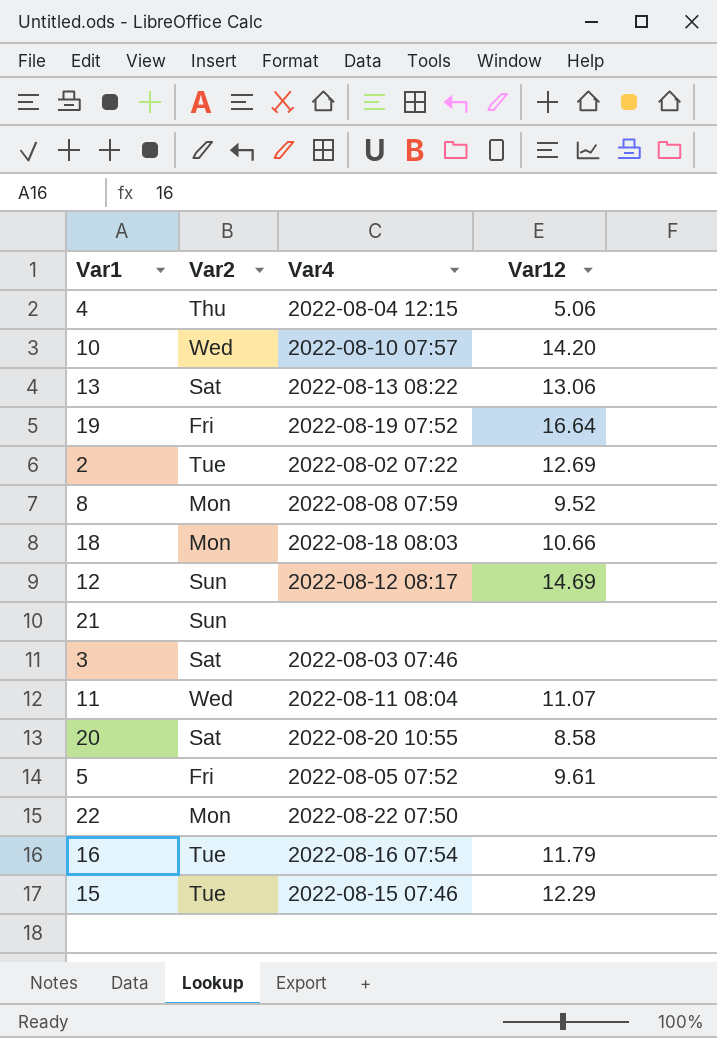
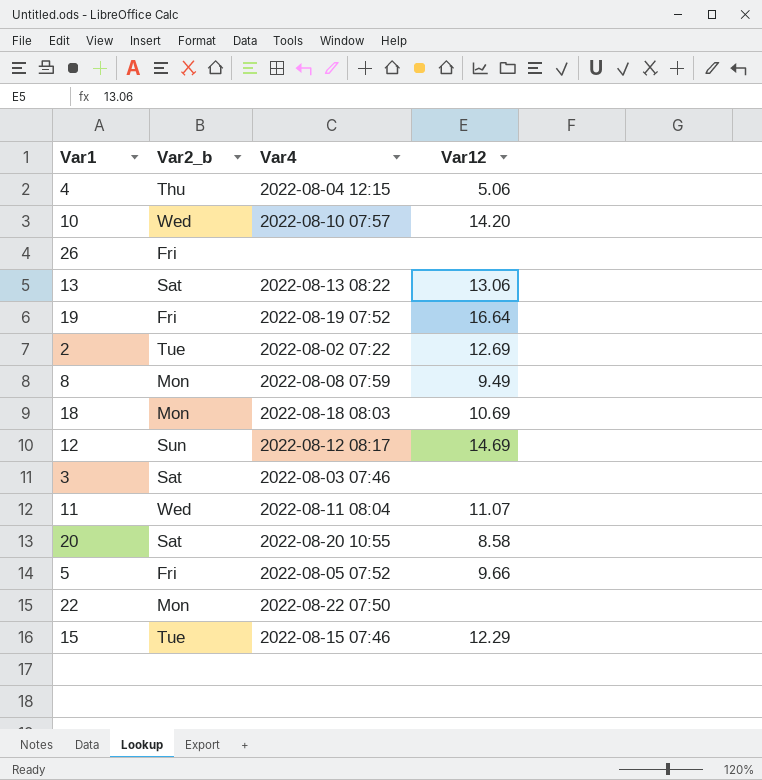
column name: Var2 -> Var2_b
row 21: Sun | none | none -> none
row 16: Tue | 2022-08-16 07:54 | 11.79 -> none
row 26: none -> Fri | none | none
8 | Var12: 9.52 -> 9.49
18 | Var12: 10.66 -> 10.69
5 | Var12: 9.61 -> 9.66

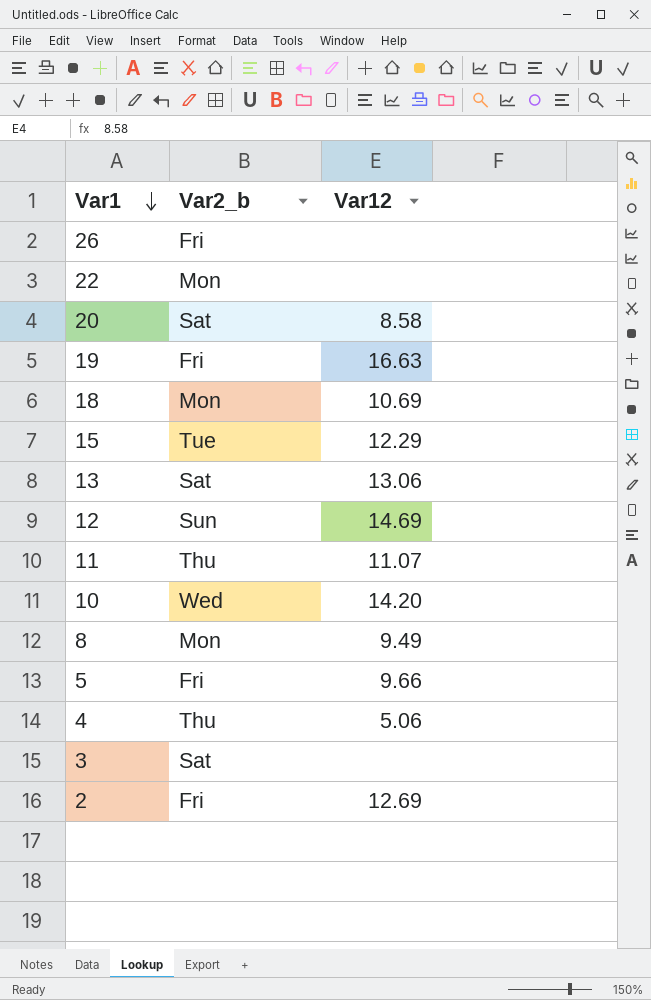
row order: none -> Var1 descending
column Var4 | position: 3 -> none
19 | Var12: 16.64 -> 16.63
11 | Var2_b: Wed -> Thu
2 | Var2_b: Tue -> Fri

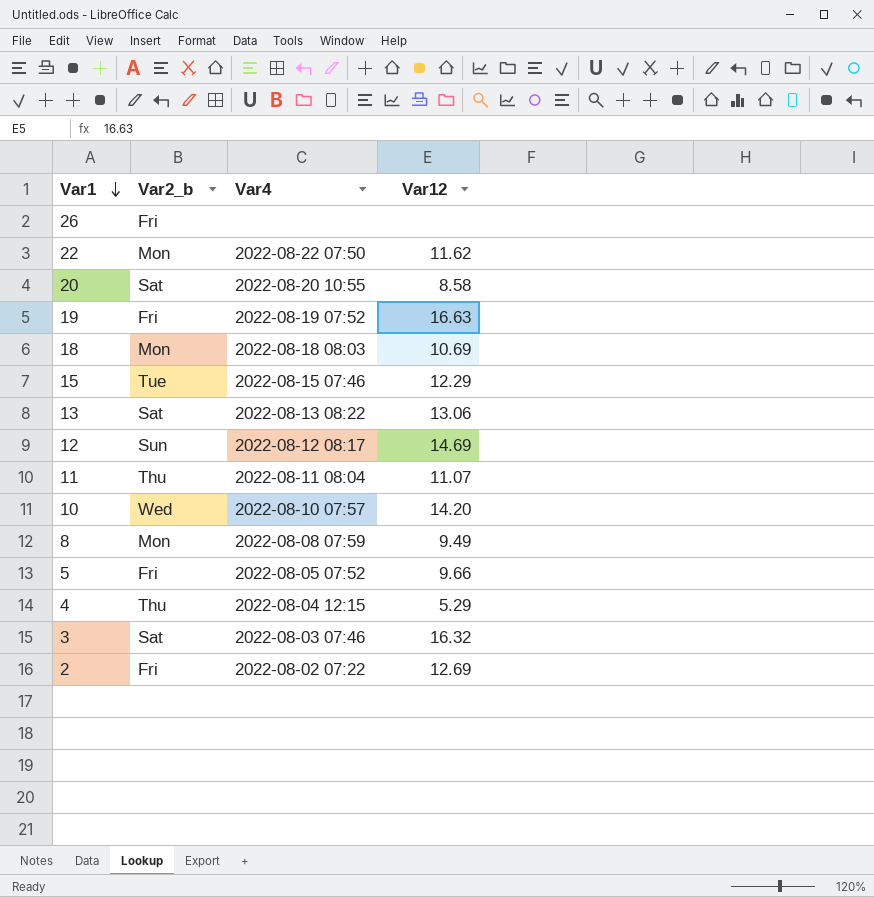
column Var4 | position: none -> 3
22 | Var12: none -> 11.62
4 | Var12: 5.06 -> 5.29
3 | Var12: none -> 16.32

